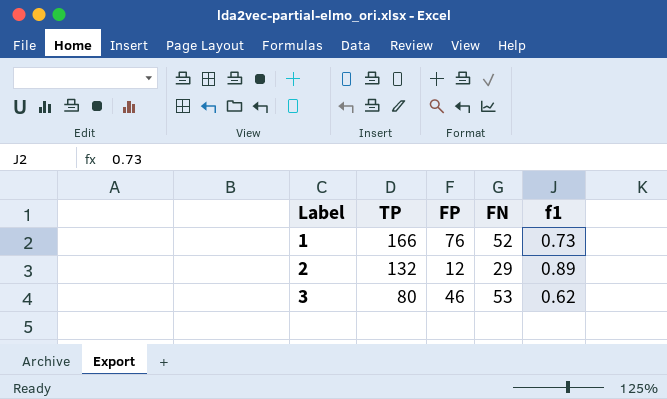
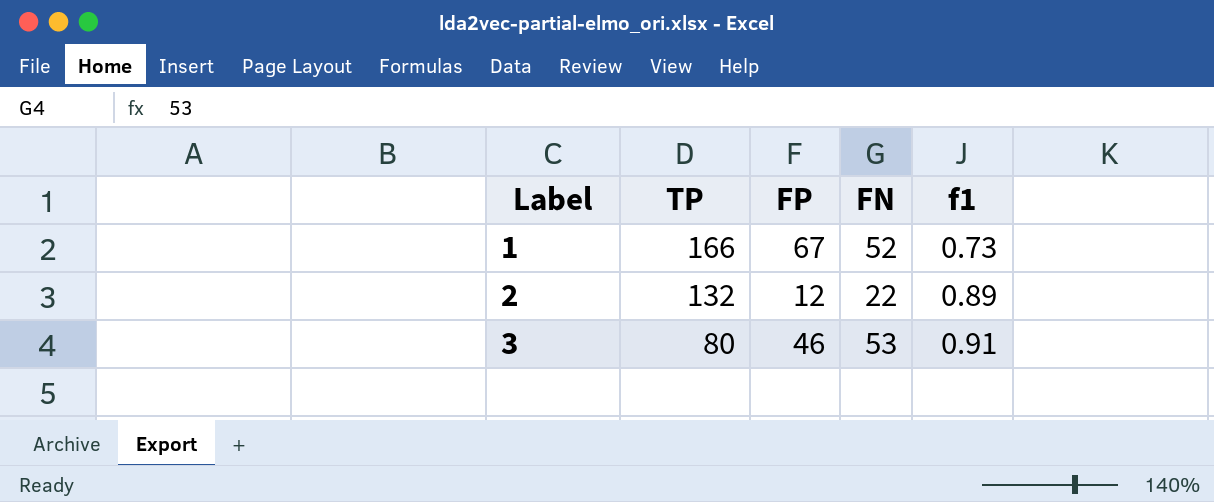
1 | FP: 76 -> 67
2 | FN: 29 -> 22
3 | f1: 0.62 -> 0.91

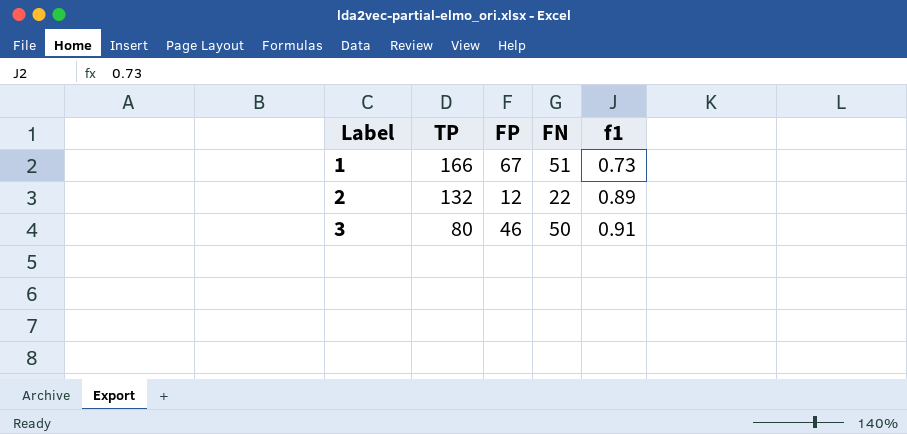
1 | FN: 52 -> 51
3 | FN: 53 -> 50

